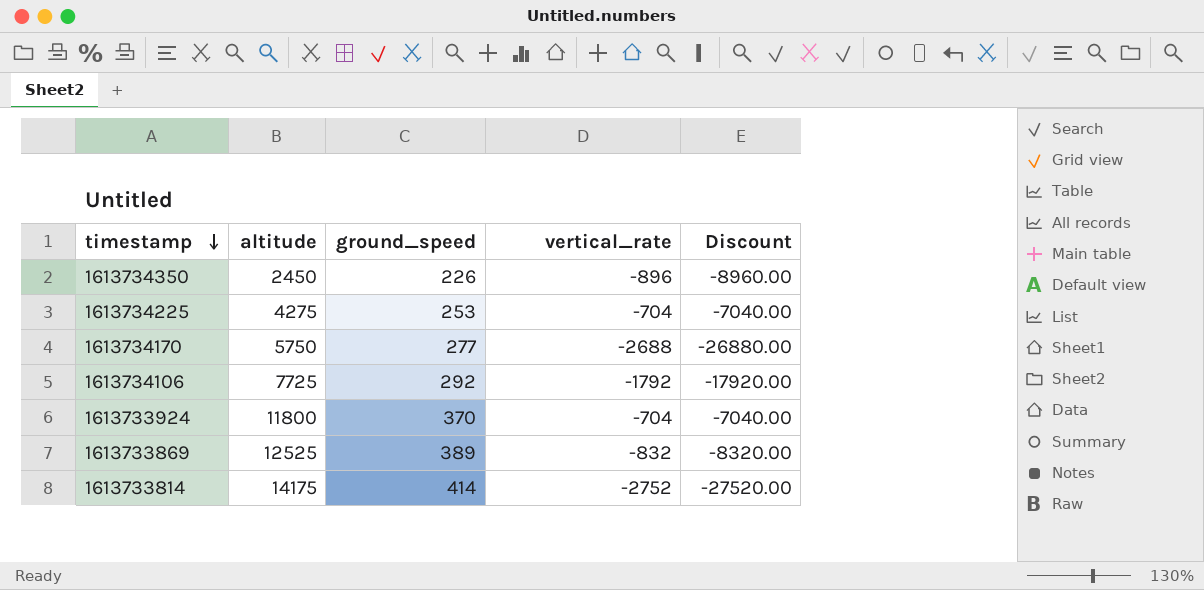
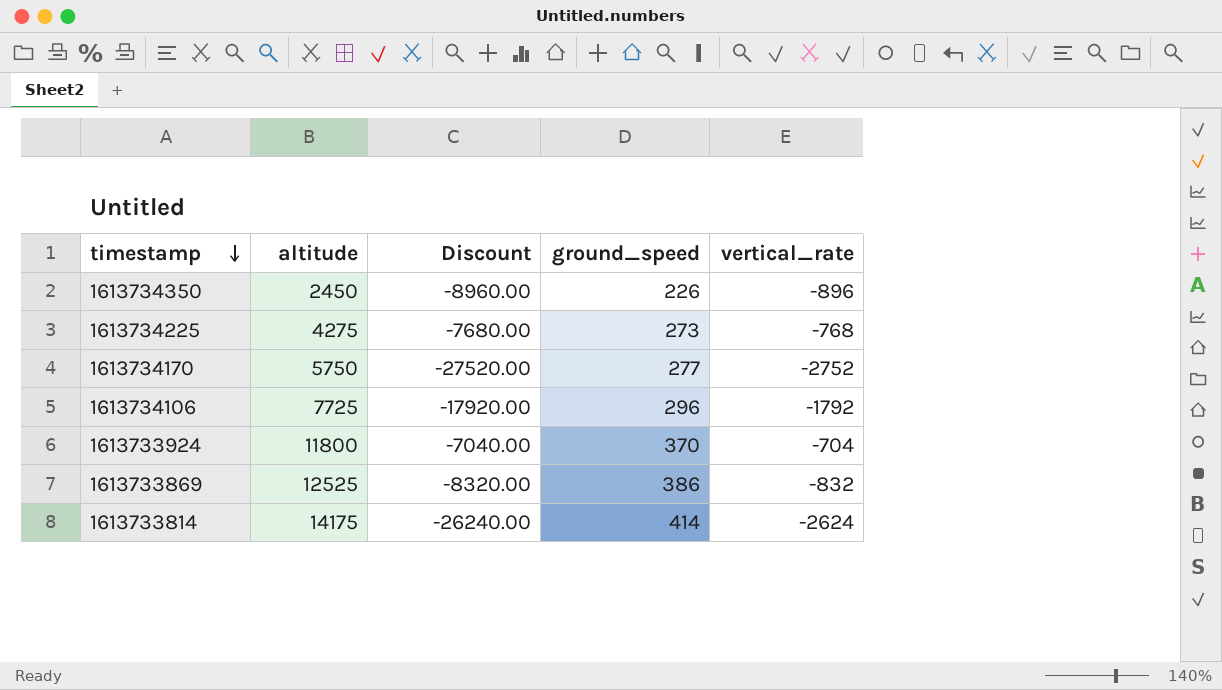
column Discount | position: 5 -> 3
1613734225 | Discount: -7040.00 -> -7680.00
1613734225 | ground_speed: 253 -> 273
1613734225 | vertical_rate: -704 -> -768
1613734170 | Discount: -26880.00 -> -27520.00
1613734170 | vertical_rate: -2688 -> -2752
1613734106 | ground_speed: 292 -> 296
1613733869 | ground_speed: 389 -> 386
1613733814 | Discount: -27520.00 -> -26240.00
1613733814 | vertical_rate: -2752 -> -2624

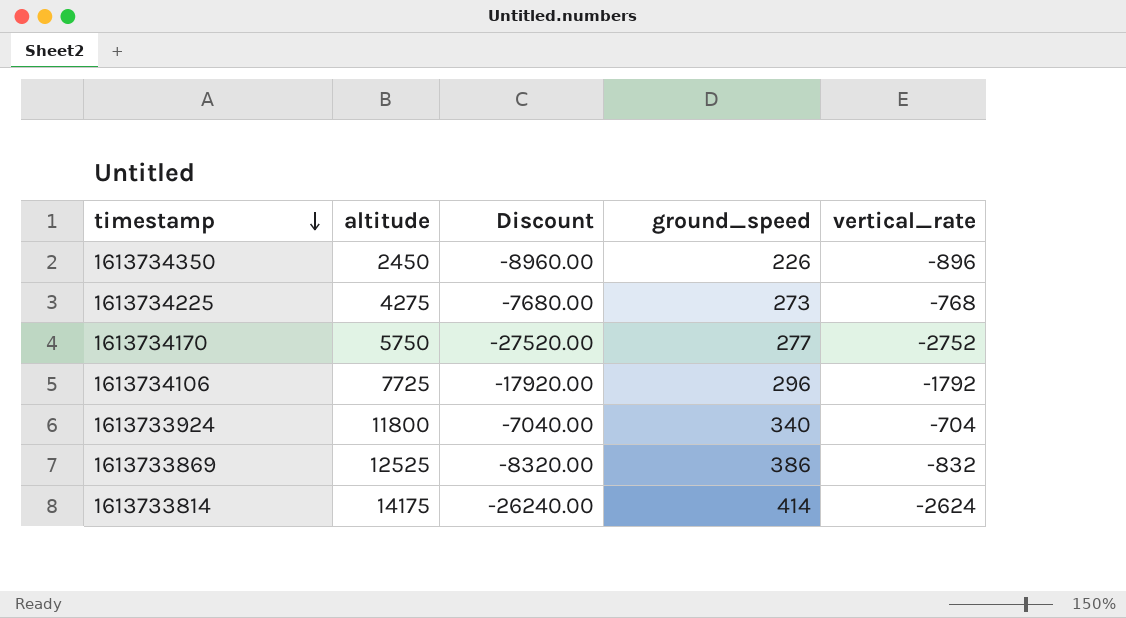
1613733924 | ground_speed: 370 -> 340

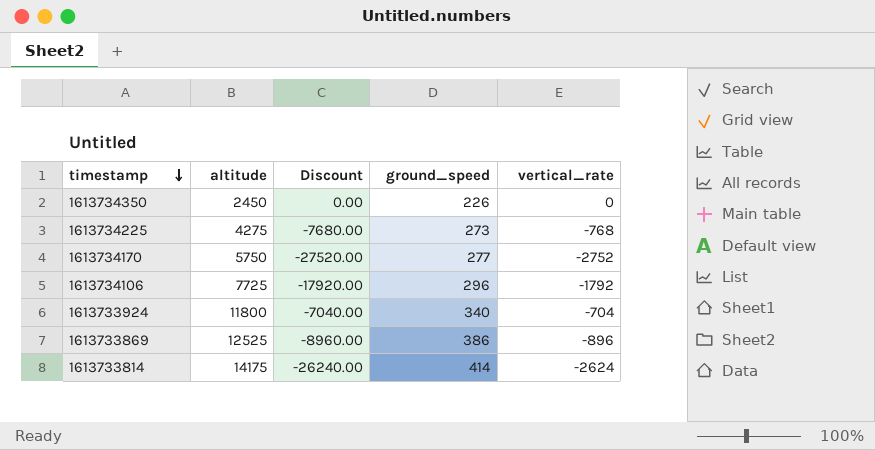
1613734350 | Discount: -8960.00 -> 0.00
1613734350 | vertical_rate: -896 -> 0
1613733869 | Discount: -8320.00 -> -8960.00
1613733869 | vertical_rate: -832 -> -896

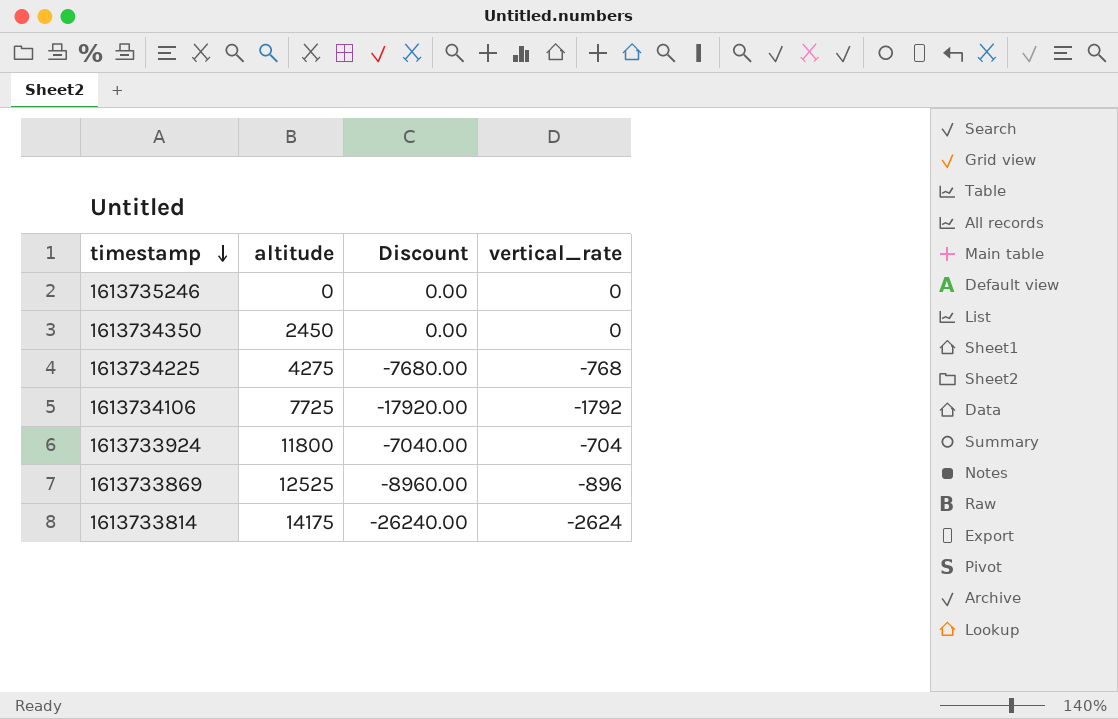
column ground_speed | position: 4 -> none
row 1613734170: 5750 | -27520.00 | 277 | -2752 -> none
row 1613735246: none -> 0 | 0.00 | 0

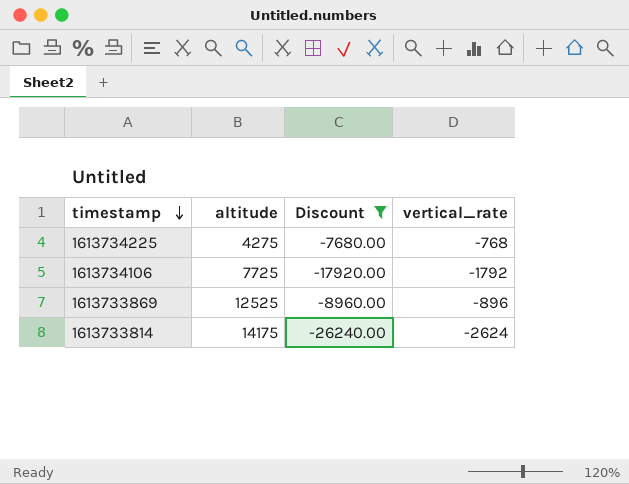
filter: none -> Discount <= -7680.00

